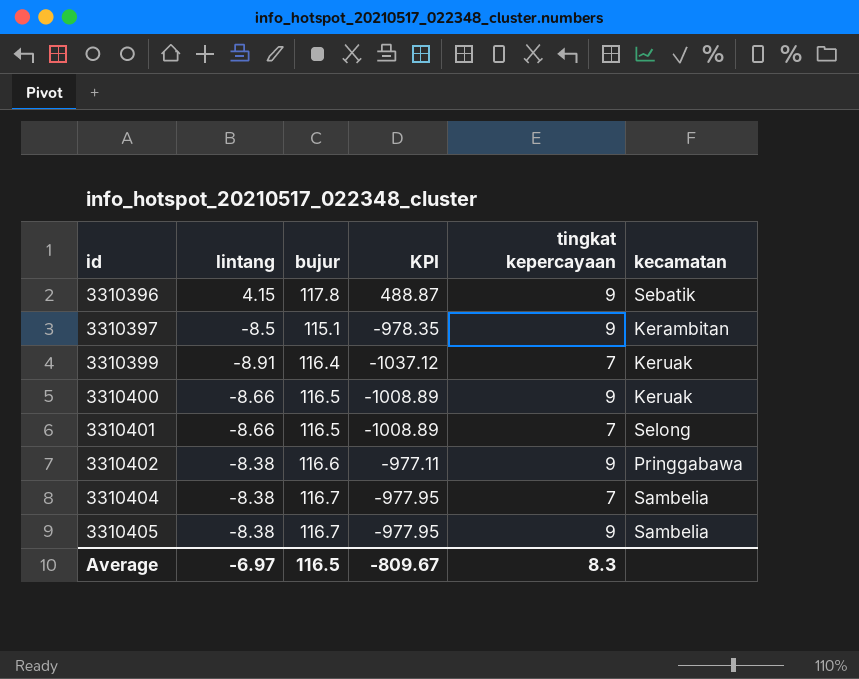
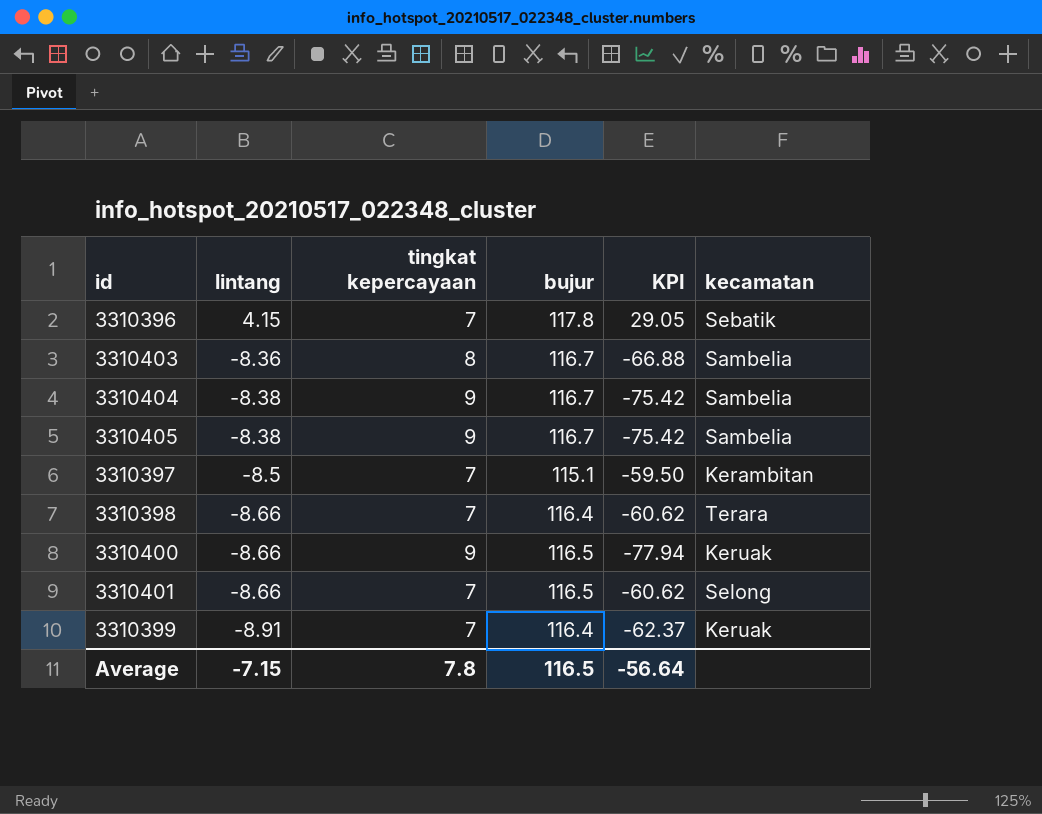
row order: id ascending -> lintang descending
column tingkat kepercayaan | position: 5 -> 3
column KPI | formula: [lintang] * [bujur] -> [lintang] * [tingkat kepercayaan]
row 3310402: -8.38 | 116.6 | -977.11 | 9 | Pringgabawa -> none
3310396 | tingkat kepercayaan: 9 -> 7
row 3310403: none -> -8.36 | 8 | 116.7 | -66.88 | Sambelia
3310404 | tingkat kepercayaan: 7 -> 9
3310397 | tingkat kepercayaan: 9 -> 7
row 3310398: none -> -8.66 | 7 | 116.4 | -60.62 | Terara
Average | lintang: -6.97 -> -7.15
Average | tingkat kepercayaan: 8.3 -> 7.8
Average | KPI: -809.67 -> -56.64

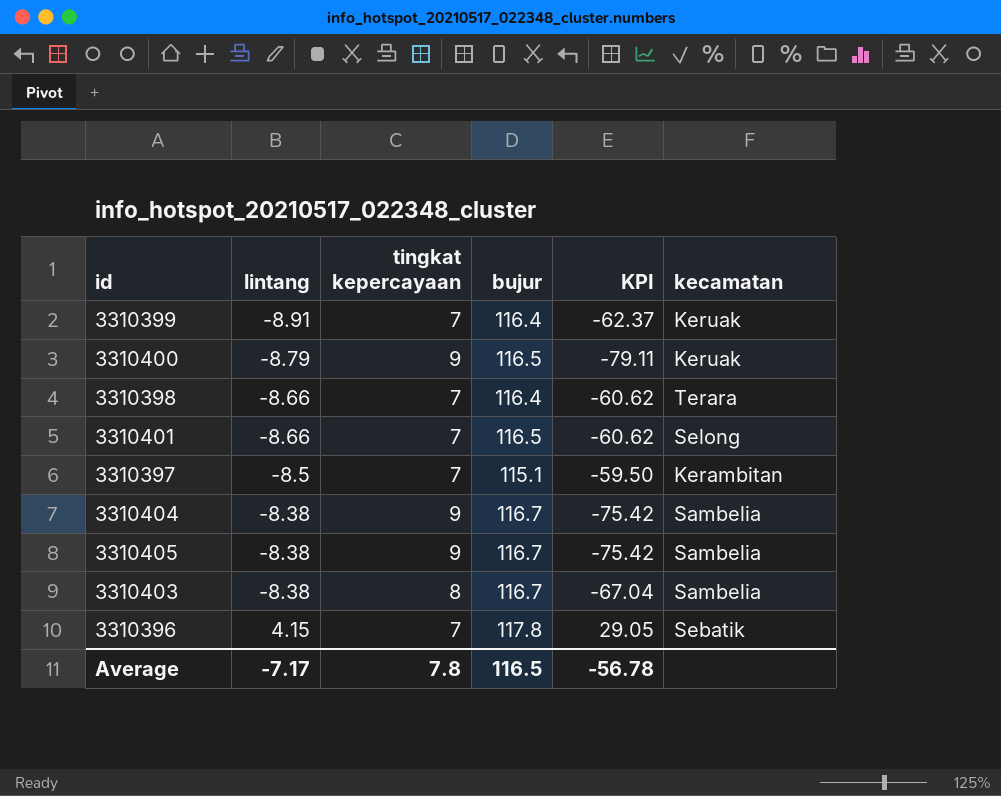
row order: lintang descending -> lintang ascending
3310400 | lintang: -8.66 -> -8.79
3310400 | KPI: -77.94 -> -79.11
3310403 | lintang: -8.36 -> -8.38
3310403 | KPI: -66.88 -> -67.04
Average | lintang: -7.15 -> -7.17
Average | KPI: -56.64 -> -56.78

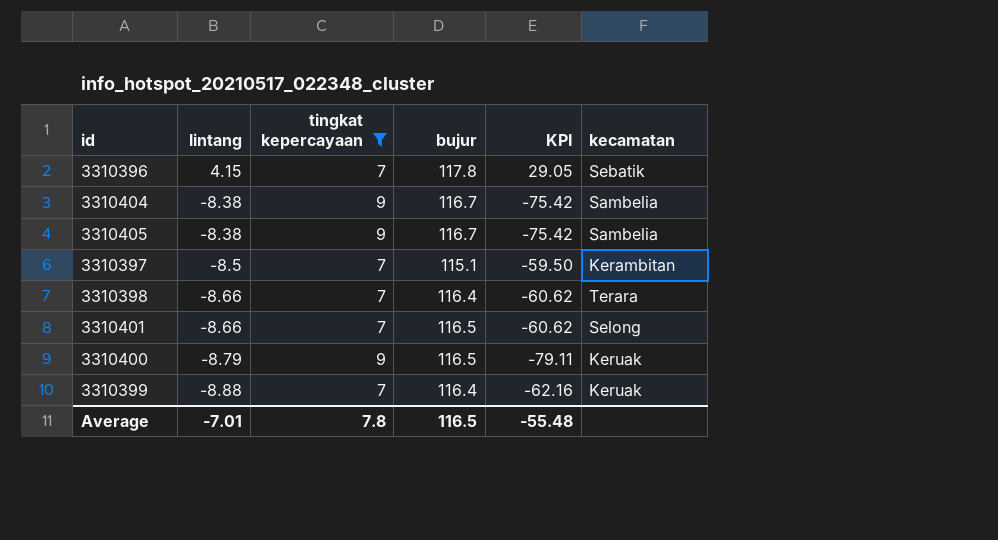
filter: none -> tingkat kepercayaan != 8
row order: lintang ascending -> lintang descending
3310399 | lintang: -8.91 -> -8.88
3310399 | KPI: -62.37 -> -62.16
Average | lintang: -7.17 -> -7.01
Average | KPI: -56.78 -> -55.48

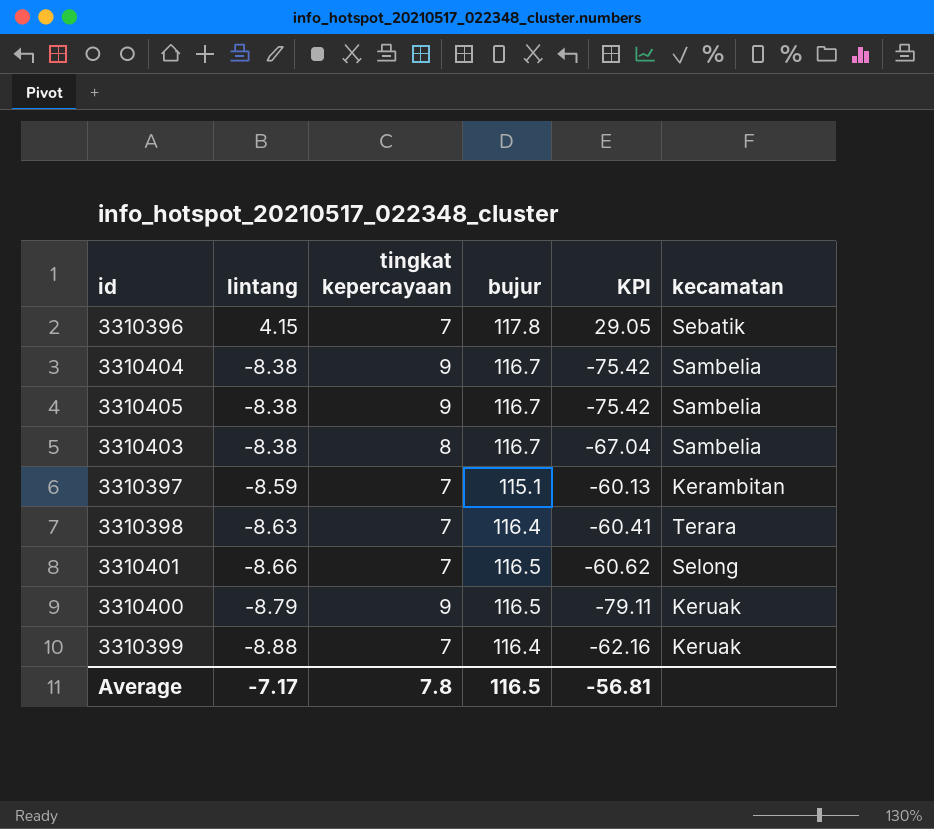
filter: tingkat kepercayaan != 8 -> none
3310397 | lintang: -8.5 -> -8.59
3310397 | KPI: -59.50 -> -60.13
3310398 | lintang: -8.66 -> -8.63
3310398 | KPI: -60.62 -> -60.41
Average | lintang: -7.01 -> -7.17
Average | KPI: -55.48 -> -56.81

